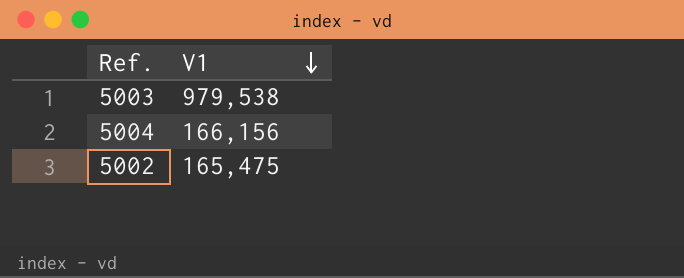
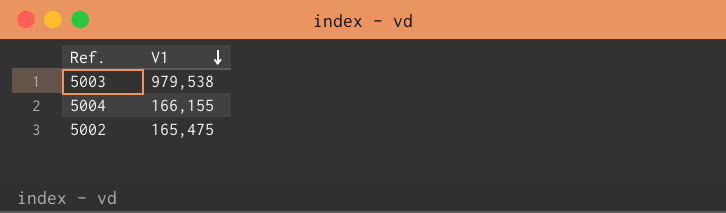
5004 | V1: 166,156 -> 166,155

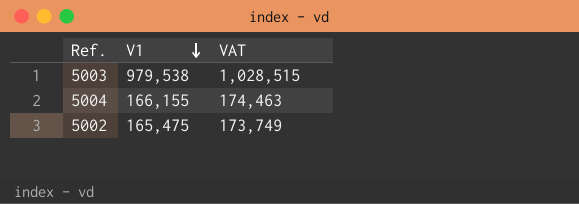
column VAT | formula: none -> [V1] * 1.05

